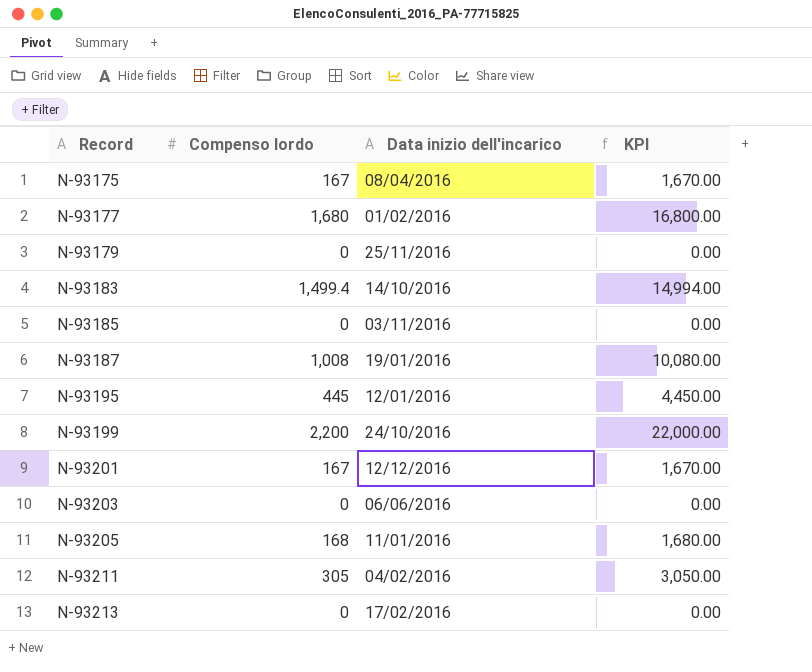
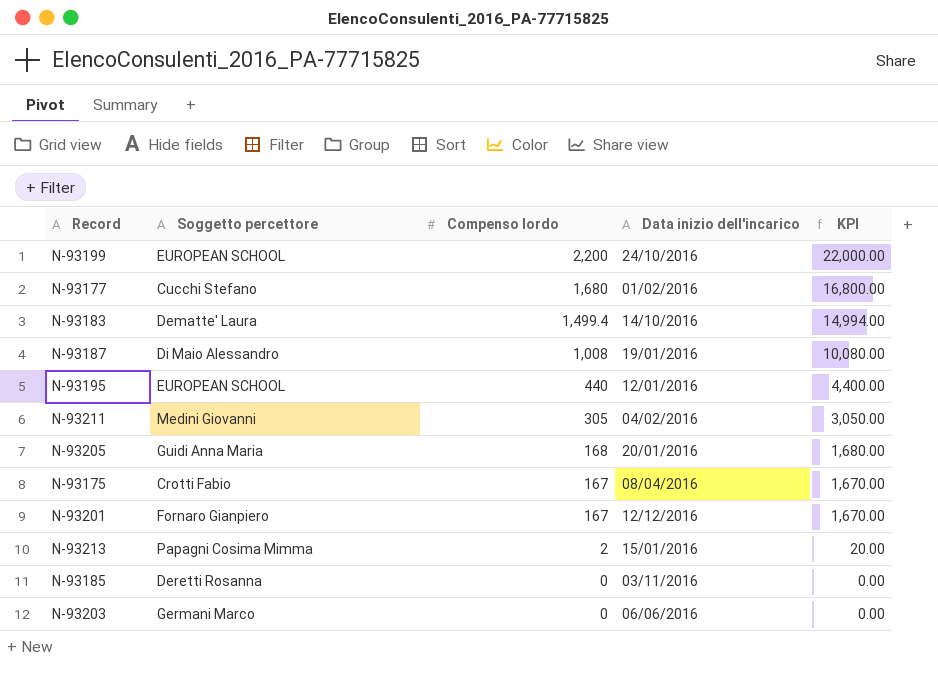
row order: Record ascending -> Compenso lordo descending
column Soggetto percettore | position: none -> 2
row N-93179: 0 | 25/11/2016 | 0.00 -> none
N-93195 | Compenso lordo: 445 -> 440
N-93195 | KPI: 4,450.00 -> 4,400.00
N-93205 | Data inizio dell'incarico: 11/01/2016 -> 20/01/2016
N-93213 | Compenso lordo: 0 -> 2
N-93213 | Data inizio dell'incarico: 17/02/2016 -> 15/01/2016
N-93213 | KPI: 0.00 -> 20.00

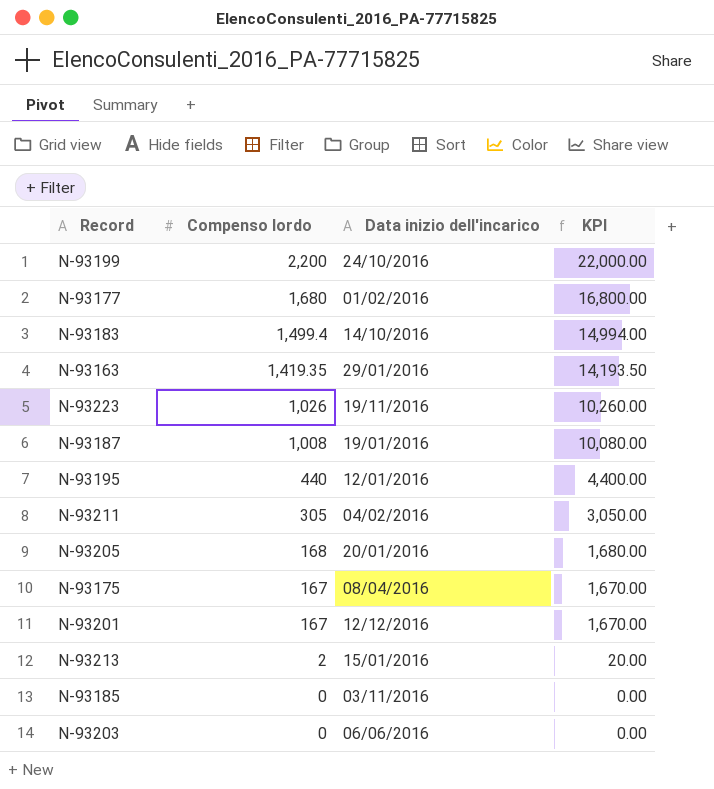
column Soggetto percettore | position: 2 -> none
row N-93163: none -> 1,419.35 | 29/01/2016 | 14,193.50
row N-93223: none -> 1,026 | 19/11/2016 | 10,260.00

